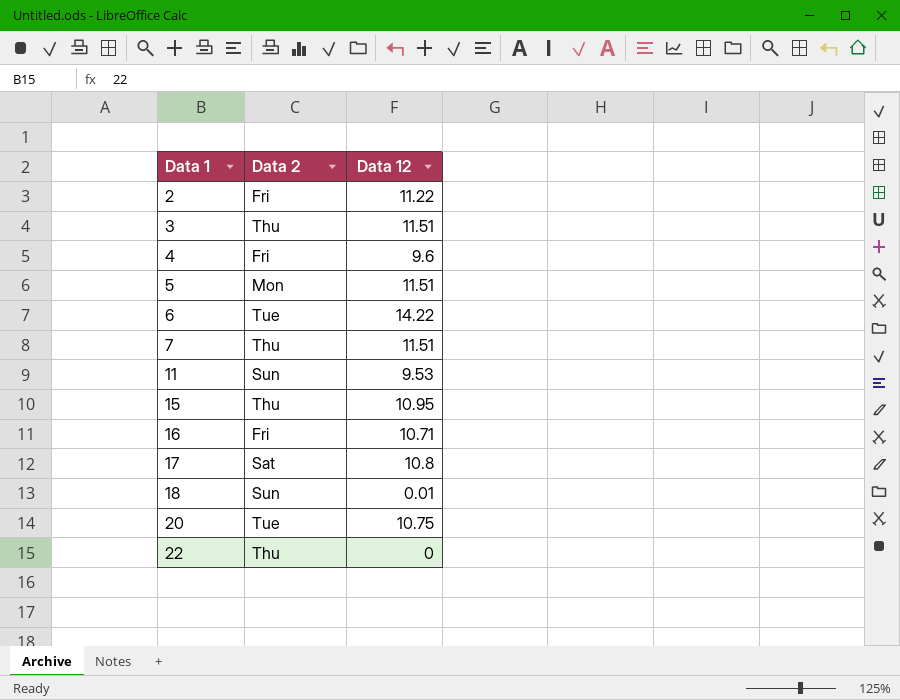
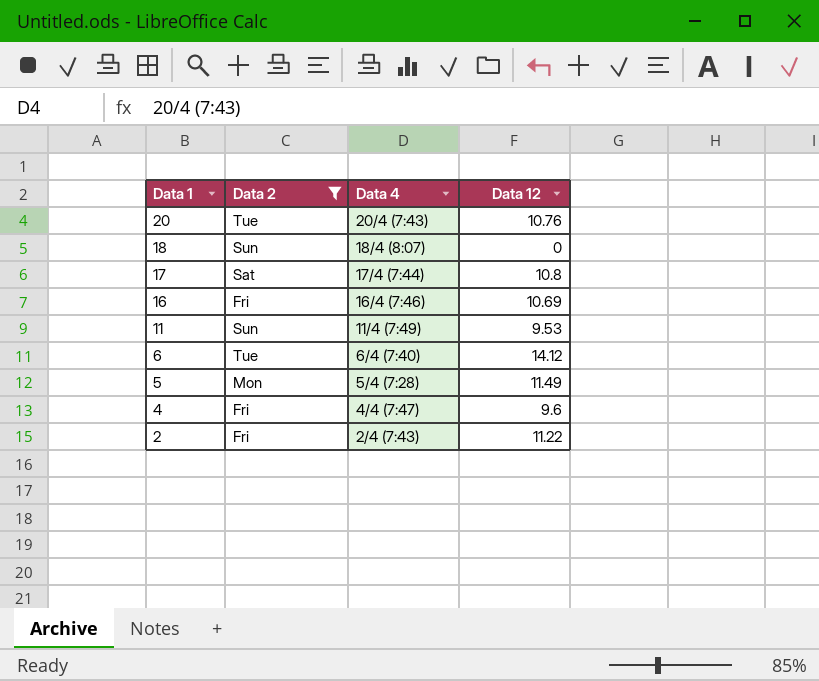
filter: none -> Data 2 != Thu
row order: Data 1 ascending -> Data 1 descending
column Data 4 | position: none -> 3
20 | Data 12: 10.75 -> 10.76
18 | Data 12: 0.01 -> 0
16 | Data 12: 10.71 -> 10.69
6 | Data 12: 14.22 -> 14.12
5 | Data 12: 11.51 -> 11.49

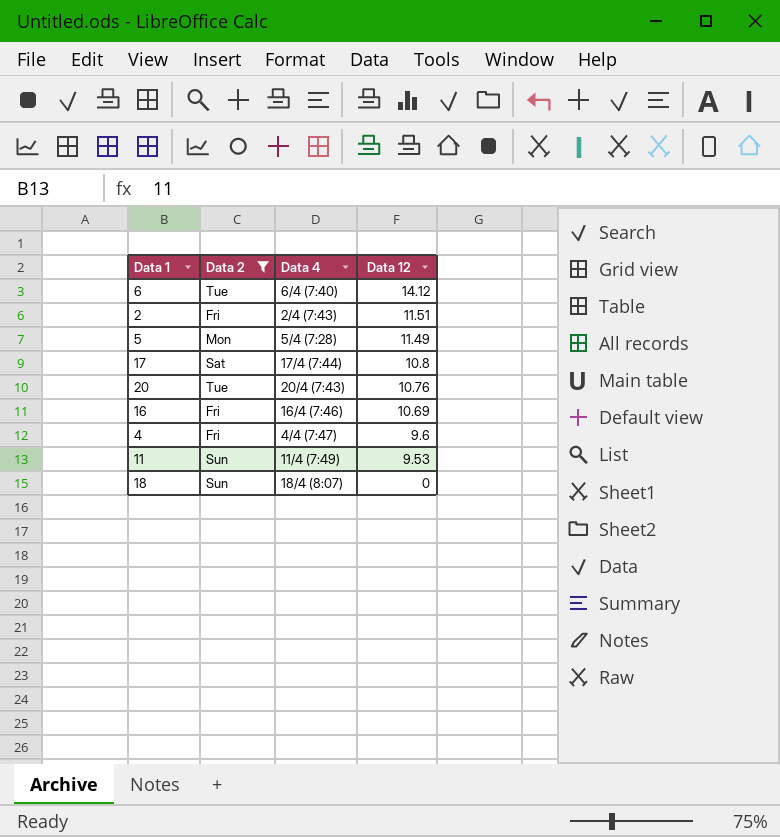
row order: Data 1 descending -> Data 12 descending
2 | Data 12: 11.22 -> 11.51

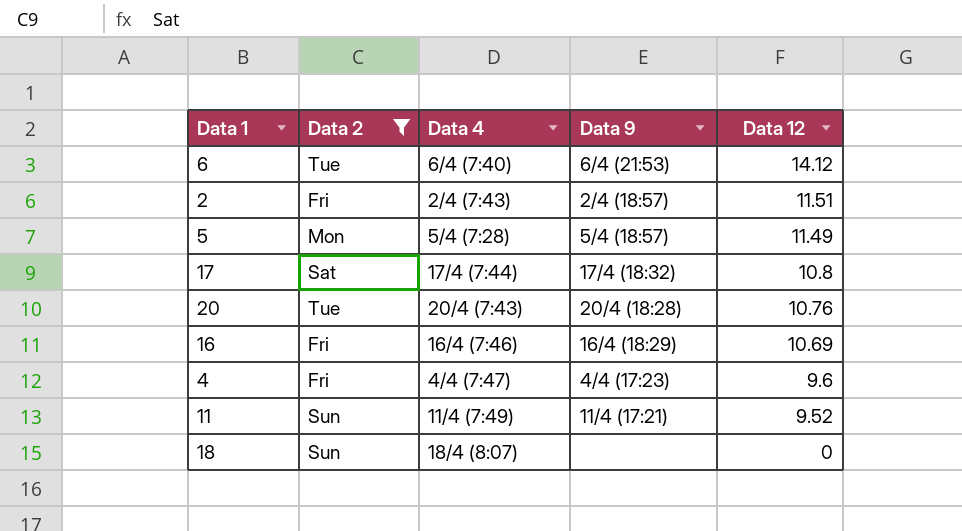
column Data 9 | position: none -> 4
11 | Data 12: 9.53 -> 9.52

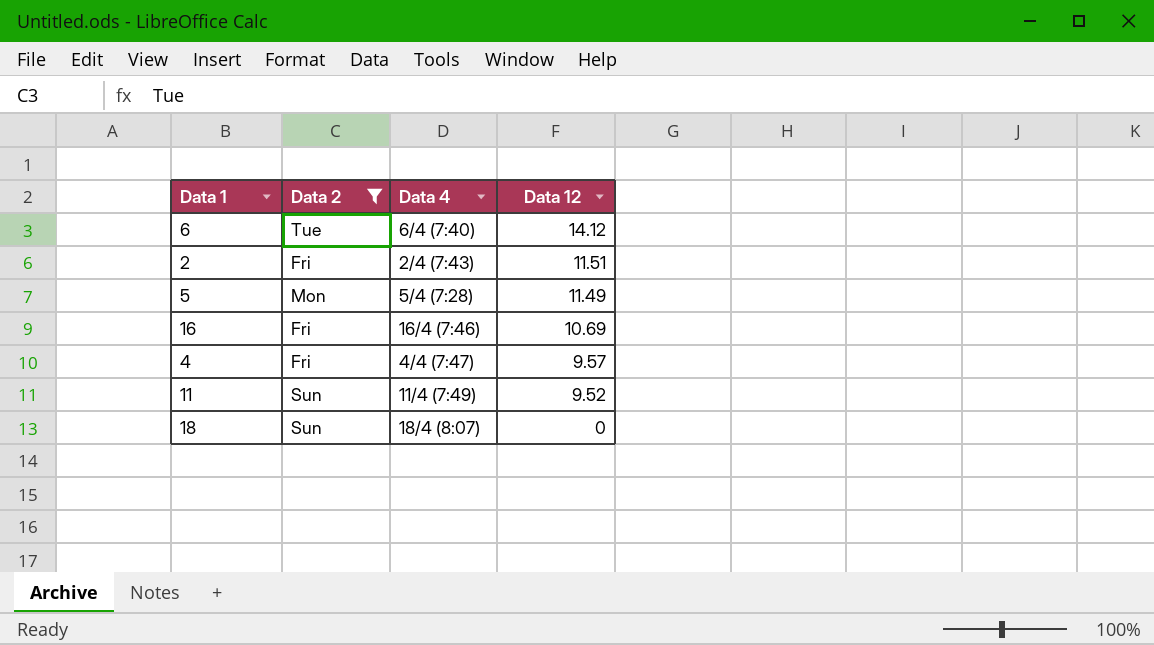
column Data 9 | position: 4 -> none
row 17: Sat | 17/4 (7:44) | 17/4 (18:32) | 10.8 -> none
row 20: Tue | 20/4 (7:43) | 20/4 (18:28) | 10.76 -> none
4 | Data 12: 9.6 -> 9.57

